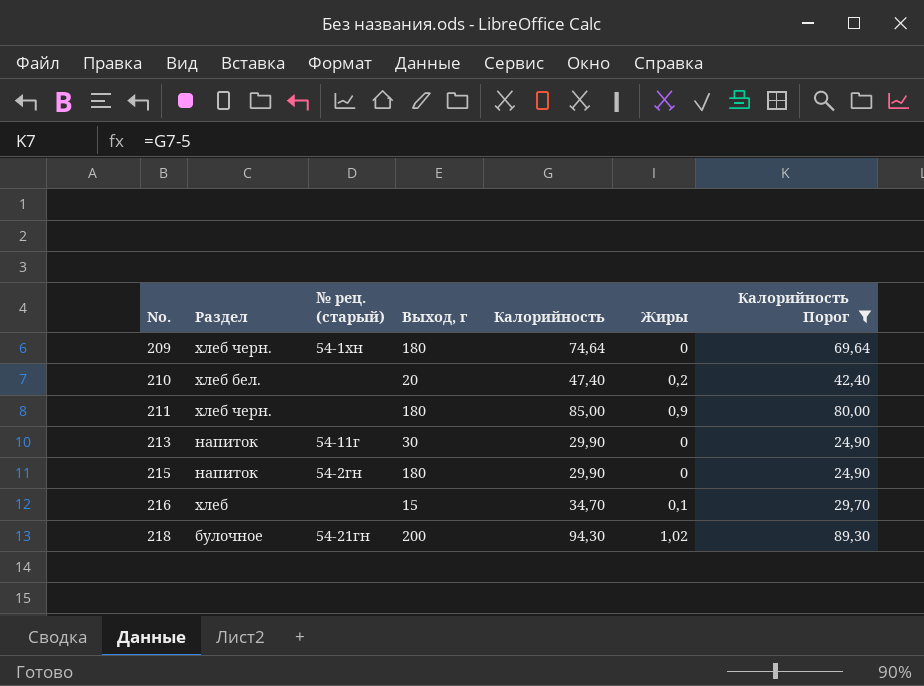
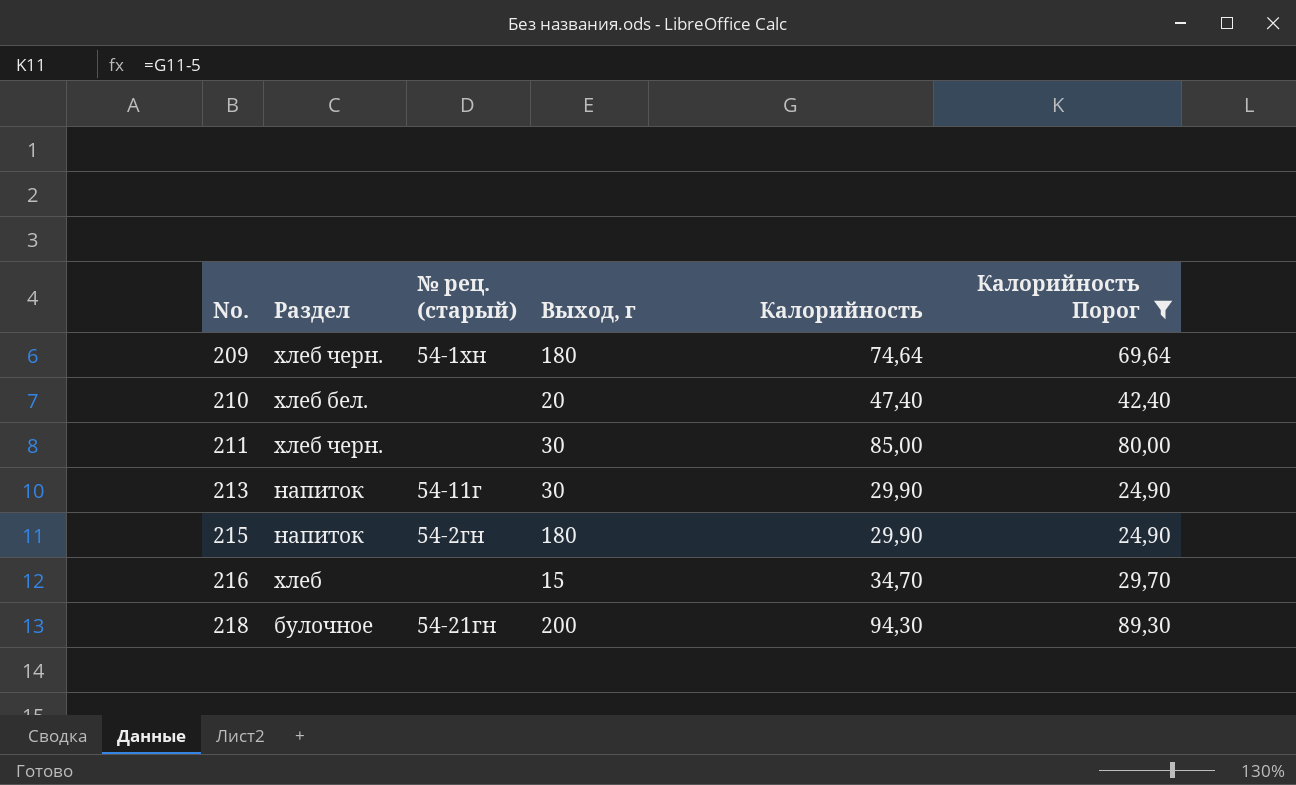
column Жиры | position: 6 -> none
211 | Выход, г: 180 -> 30

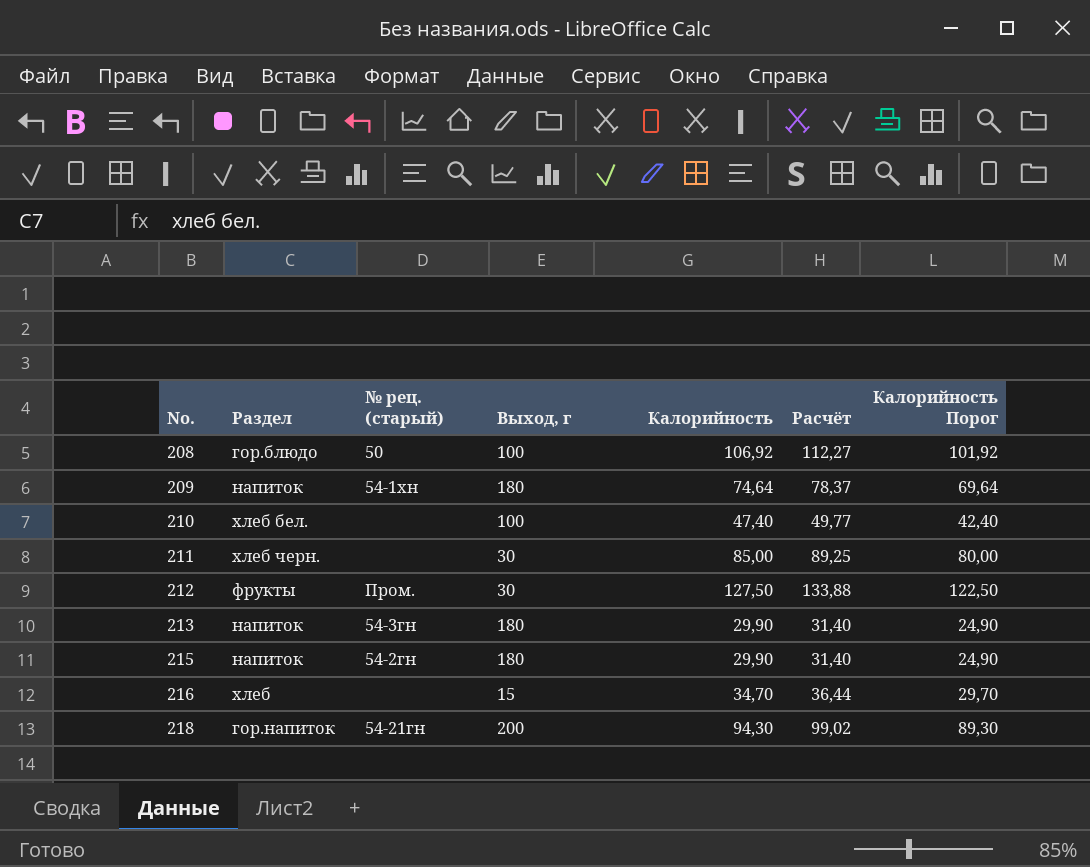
filter: Калорийность Порог <= 89,30 -> none
column Расчёт | formula: none -> [Калорийность] * 1,05
209 | Раздел: хлеб черн. -> напиток
210 | Выход, г: 20 -> 100
213 | № рец. (старый): 54-11г -> 54-3гн
213 | Выход, г: 30 -> 180
218 | Раздел: булочное -> гор.напиток

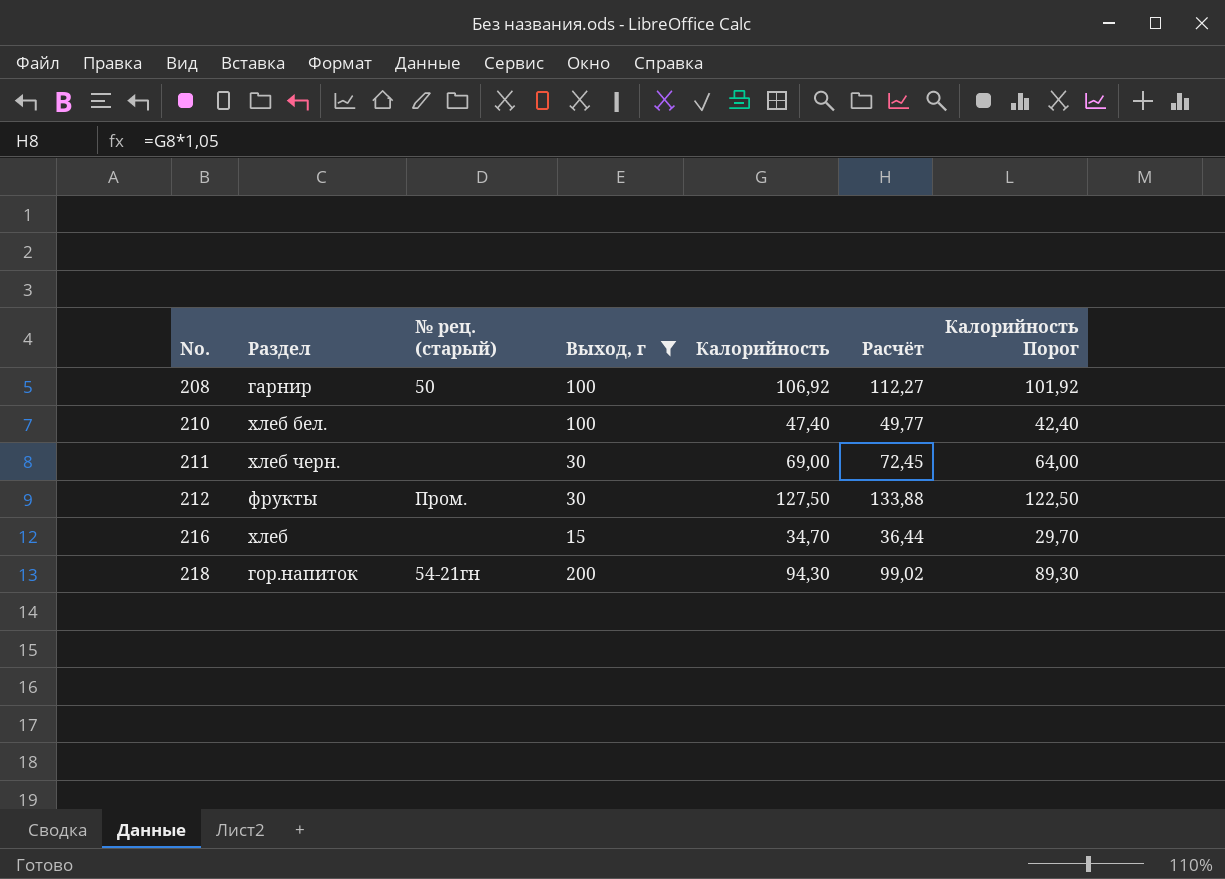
filter: none -> Выход, г != 180
208 | Раздел: гор.блюдо -> гарнир
211 | Калорийность: 85,00 -> 69,00
211 | Расчёт: 89,25 -> 72,45
211 | Калорийность Порог: 80,00 -> 64,00

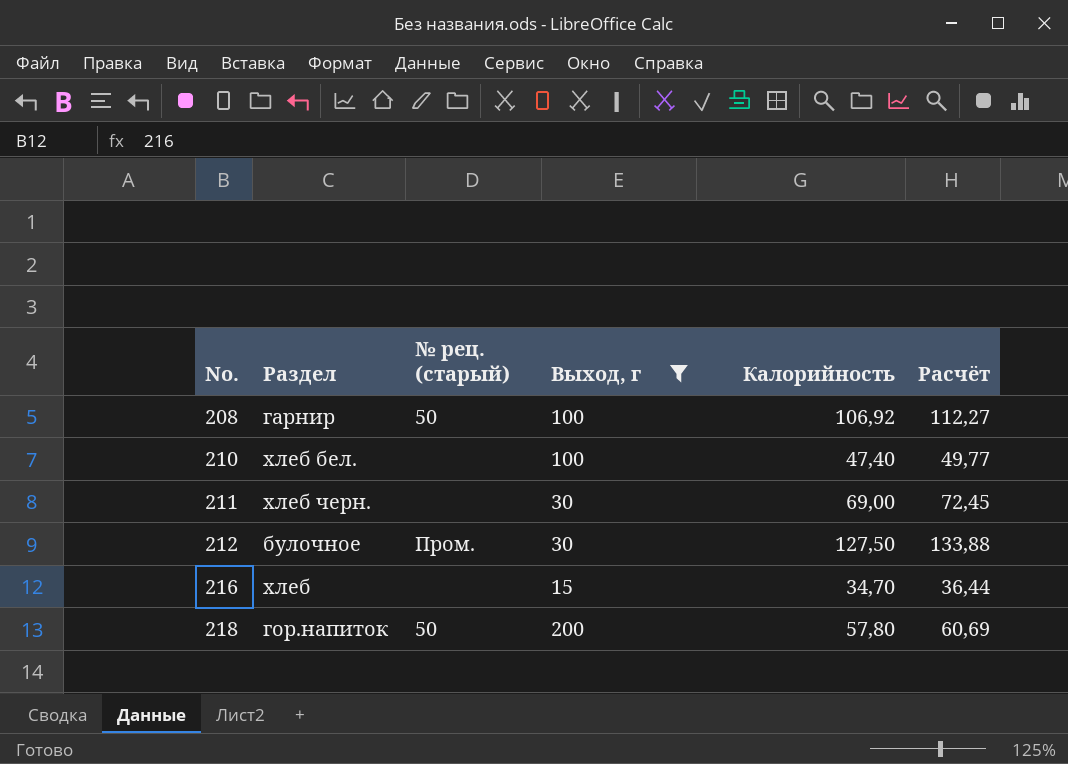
column Калорийность Порог | formula: [Калорийность] - 5 -> none
212 | Раздел: фрукты -> булочное
218 | № рец. (старый): 54-21гн -> 50
218 | Калорийность: 94,30 -> 57,80
218 | Расчёт: 99,02 -> 60,69

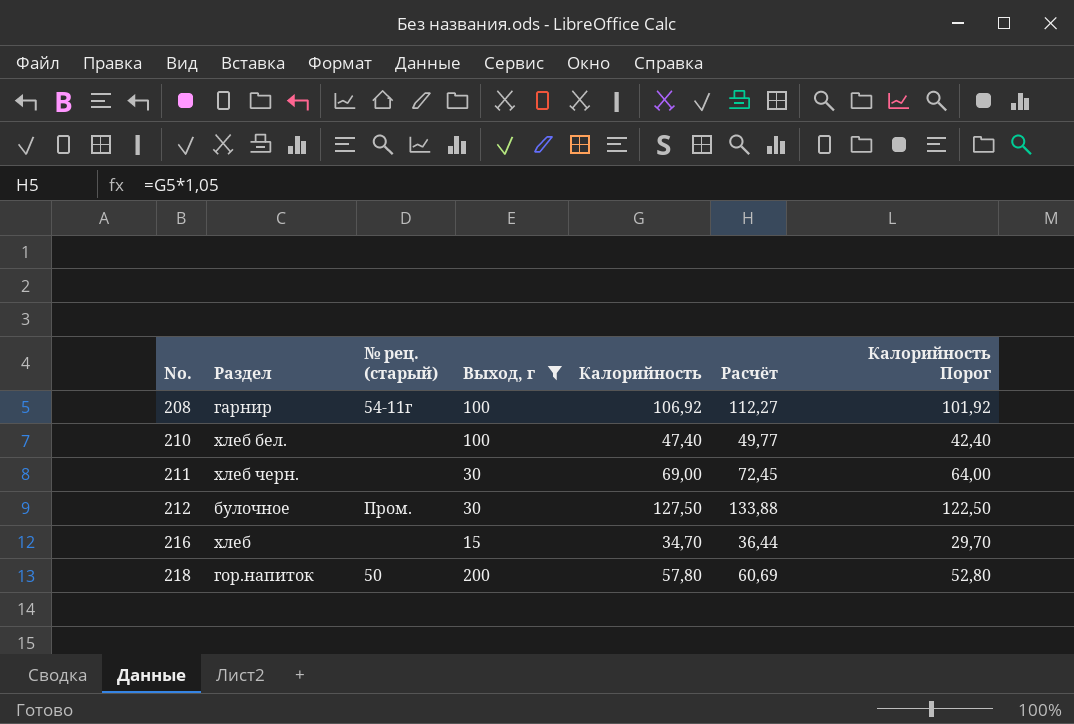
column Калорийность Порог | formula: none -> [Калорийность] - 5
208 | № рец. (старый): 50 -> 54-11г

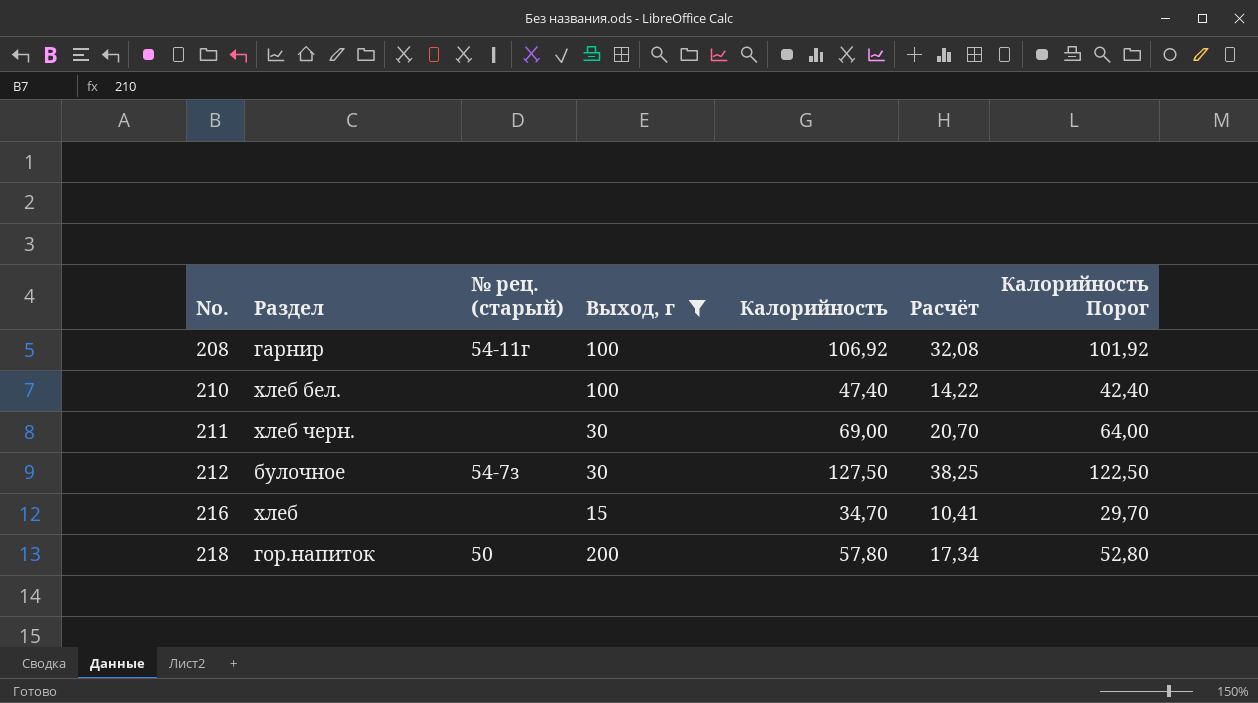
column Расчёт | formula: [Калорийность] * 1,05 -> [Калорийность] * 0,3
212 | № рец. (старый): Пром. -> 54-7з

